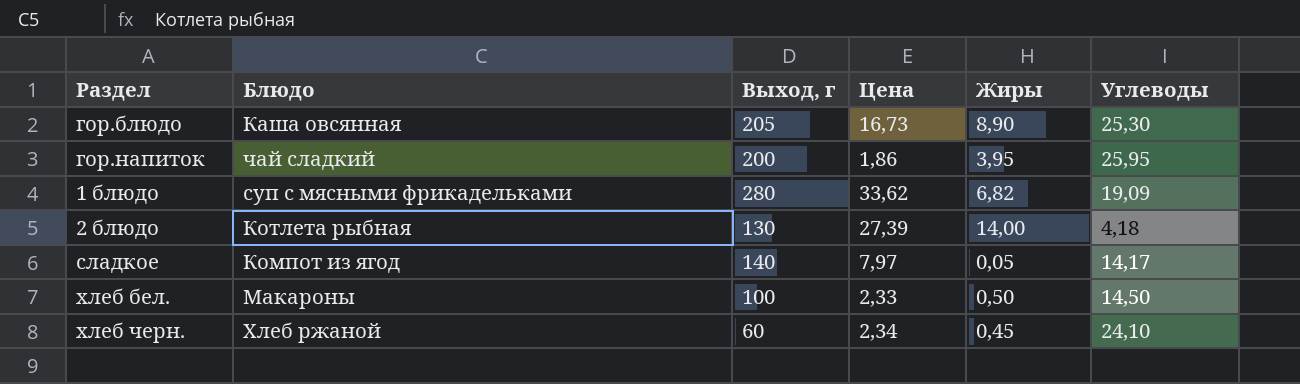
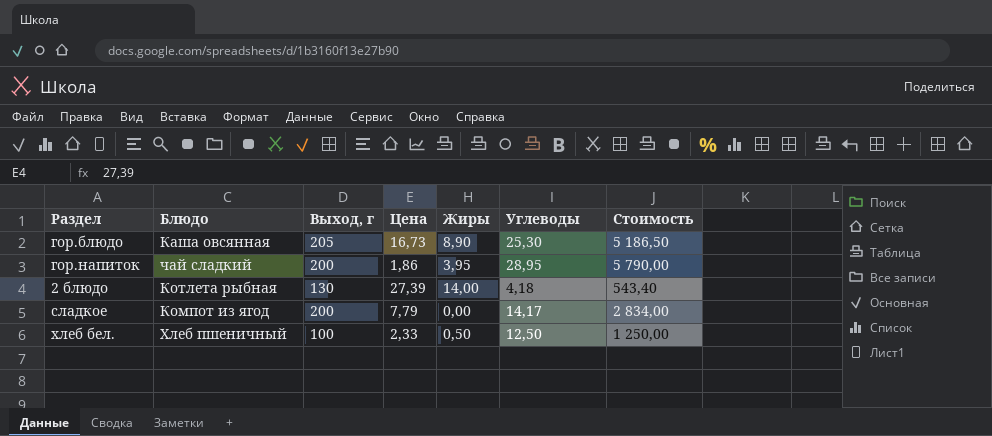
column Стоимость | formula: none -> [Выход, г] * [Углеводы]
row 1 блюдо: суп с мясными фрикадельками | 280 | 33,62 | 6,82 | 19,09 -> none
row хлеб черн.: Хлеб ржаной | 60 | 2,34 | 0,45 | 24,10 -> none
гор.напиток | Углеводы: 25,95 -> 28,95
сладкое | Выход, г: 140 -> 200
сладкое | Цена: 7,97 -> 7,79
сладкое | Жиры: 0,05 -> 0,00
хлеб бел. | Блюдо: Макароны -> Хлеб пшеничный
хлеб бел. | Углеводы: 14,50 -> 12,50

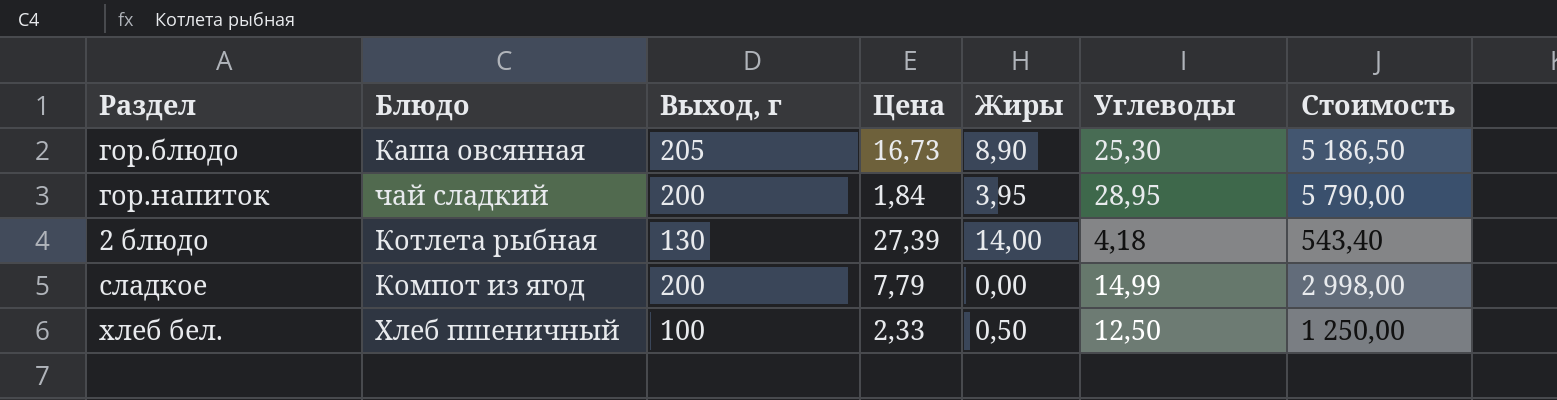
гор.напиток | Цена: 1,86 -> 1,84
сладкое | Углеводы: 14,17 -> 14,99
сладкое | Стоимость: 2 834,00 -> 2 998,00

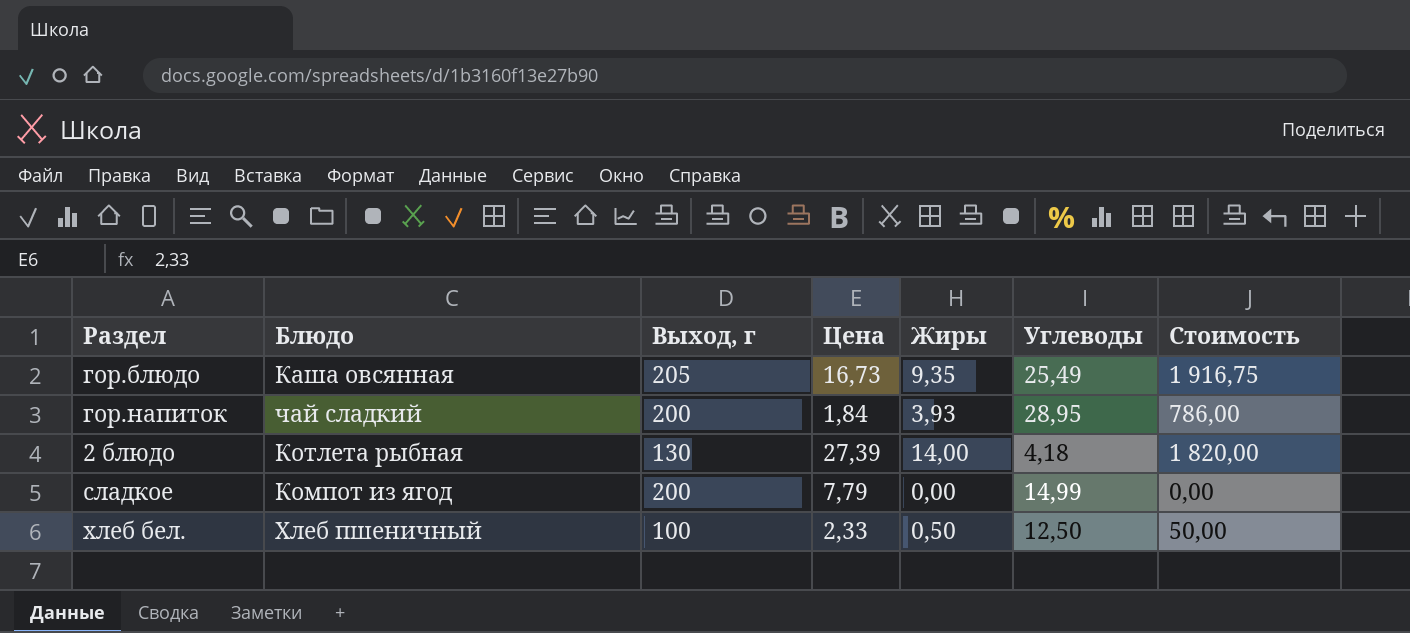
column Стоимость | formula: [Выход, г] * [Углеводы] -> [Выход, г] * [Жиры]
гор.блюдо | Жиры: 8,90 -> 9,35
гор.блюдо | Углеводы: 25,30 -> 25,49
гор.напиток | Жиры: 3,95 -> 3,93

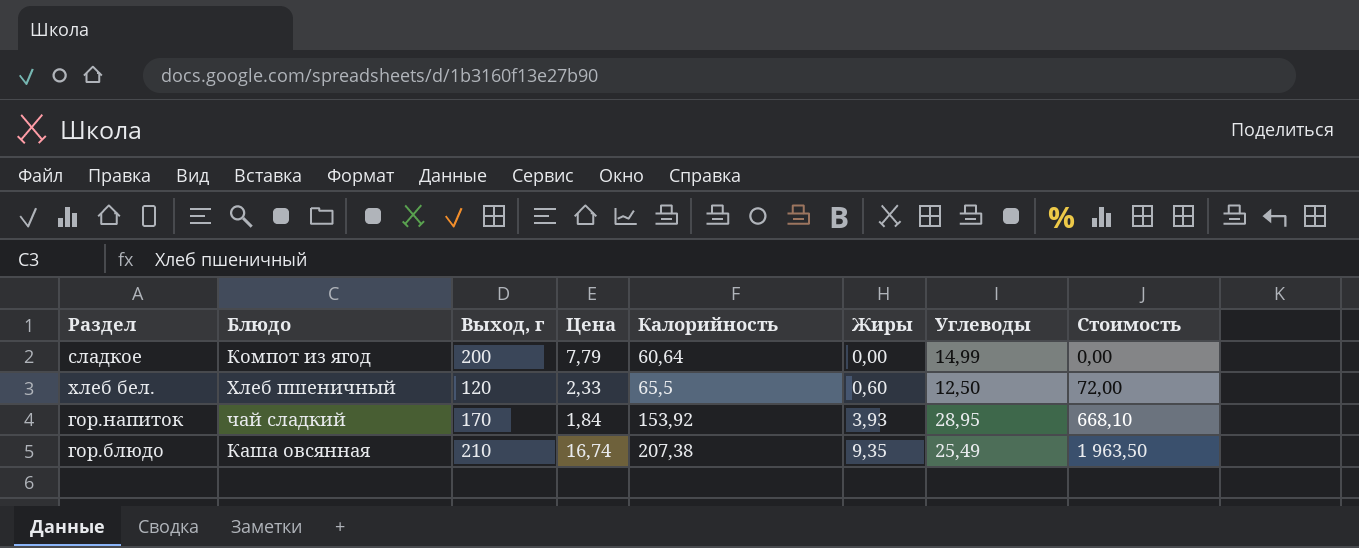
row order: none -> Калорийность ascending
column Калорийность | position: none -> 5
row 2 блюдо: Котлета рыбная | 130 | 27,39 | 14,00 | 4,18 | 1 820,00 -> none
хлеб бел. | Выход, г: 100 -> 120
хлеб бел. | Жиры: 0,50 -> 0,60
хлеб бел. | Стоимость: 50,00 -> 72,00
гор.напиток | Выход, г: 200 -> 170
гор.напиток | Стоимость: 786,00 -> 668,10
гор.блюдо | Выход, г: 205 -> 210
гор.блюдо | Цена: 16,73 -> 16,74
гор.блюдо | Стоимость: 1 916,75 -> 1 963,50

